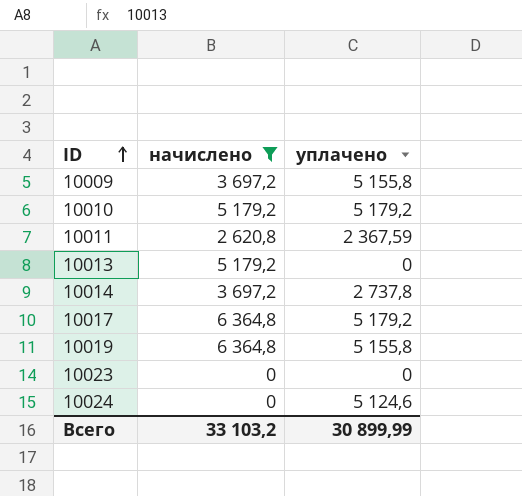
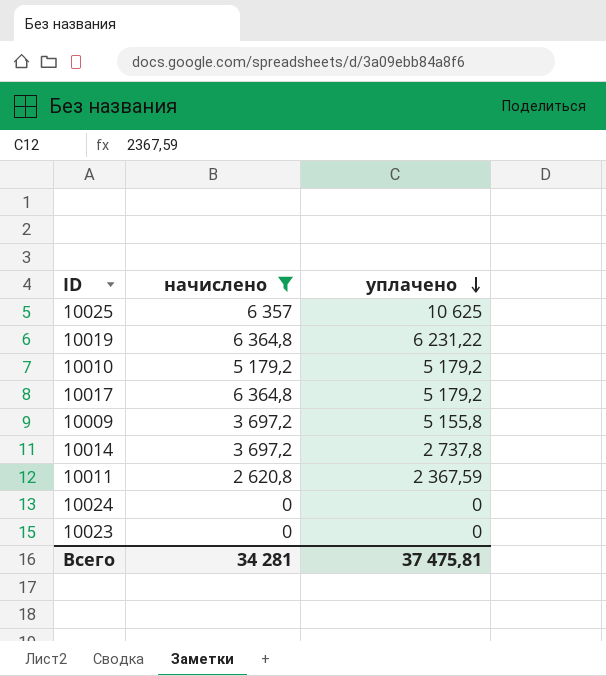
row order: ID ascending -> уплачено descending
row 10013: 5 179,2 | 0 -> none
row 10025: none -> 6 357 | 10 625
10019 | уплачено: 5 155,8 -> 6 231,22
10024 | уплачено: 5 124,6 -> 0
Всего | начислено: 33 103,2 -> 34 281
Всего | уплачено: 30 899,99 -> 37 475,81

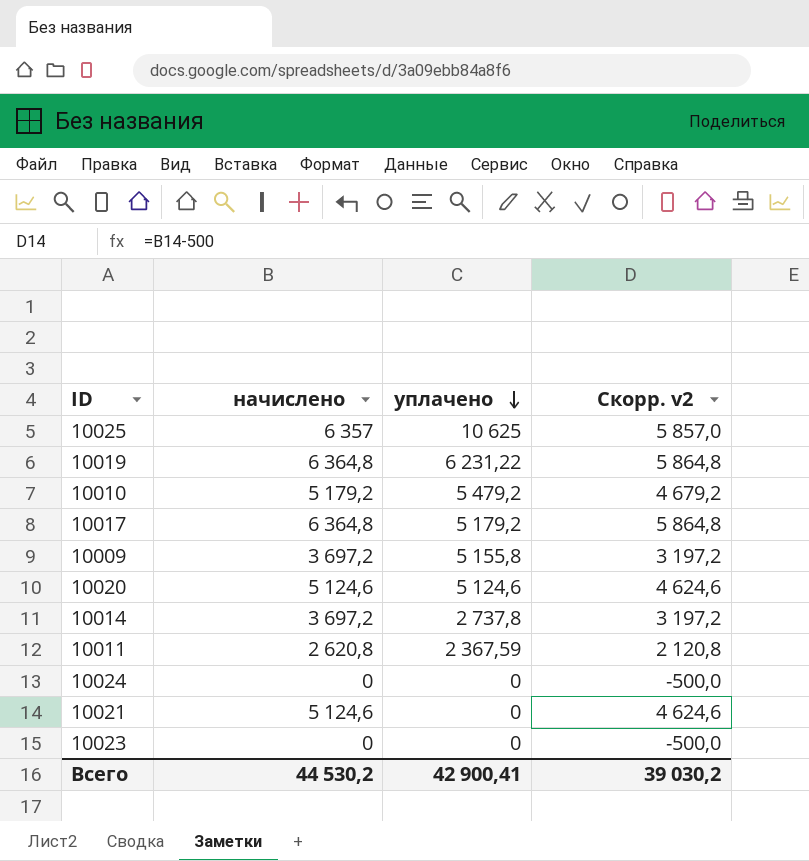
filter: начислено != 5 124,6 -> none
column Скорр. v2 | formula: none -> [начислено] - 500
10010 | уплачено: 5 179,2 -> 5 479,2
Всего | начислено: 34 281 -> 44 530,2
Всего | уплачено: 37 475,81 -> 42 900,41

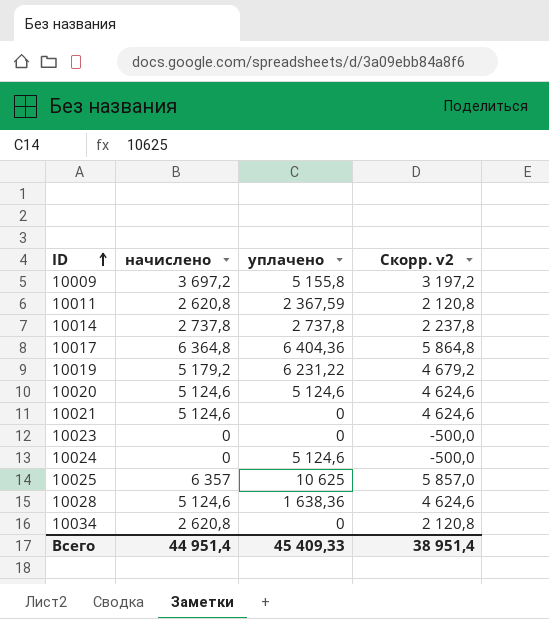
row order: уплачено descending -> ID ascending
row 10010: 5 179,2 | 5 479,2 | 4 679,2 -> none
10014 | начислено: 3 697,2 -> 2 737,8
10014 | Скорр. v2: 3 197,2 -> 2 237,8
10017 | уплачено: 5 179,2 -> 6 404,36
10019 | начислено: 6 364,8 -> 5 179,2
10019 | Скорр. v2: 5 864,8 -> 4 679,2
10024 | уплачено: 0 -> 5 124,6
row 10028: none -> 5 124,6 | 1 638,36 | 4 624,6
row 10034: none -> 2 620,8 | 0 | 2 120,8
Всего | начислено: 44 530,2 -> 44 951,4
Всего | уплачено: 42 900,41 -> 45 409,33
Всего | Скорр. v2: 39 030,2 -> 38 951,4

